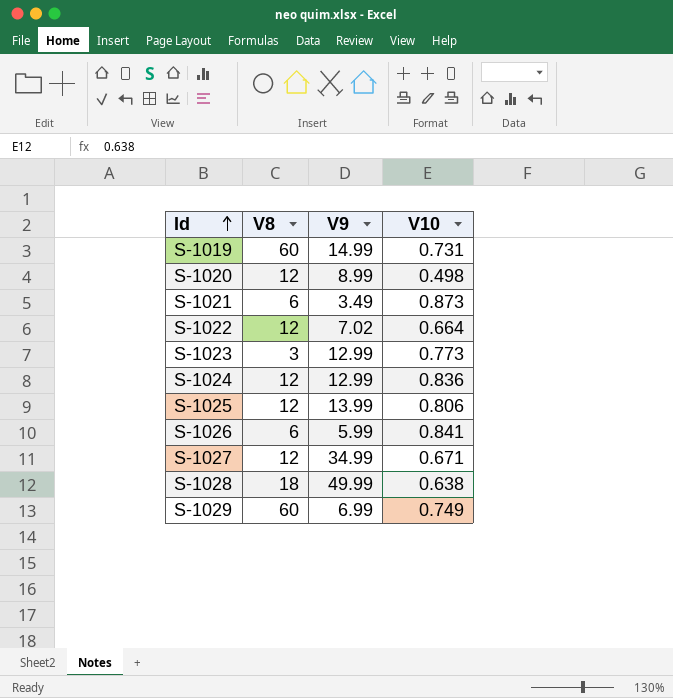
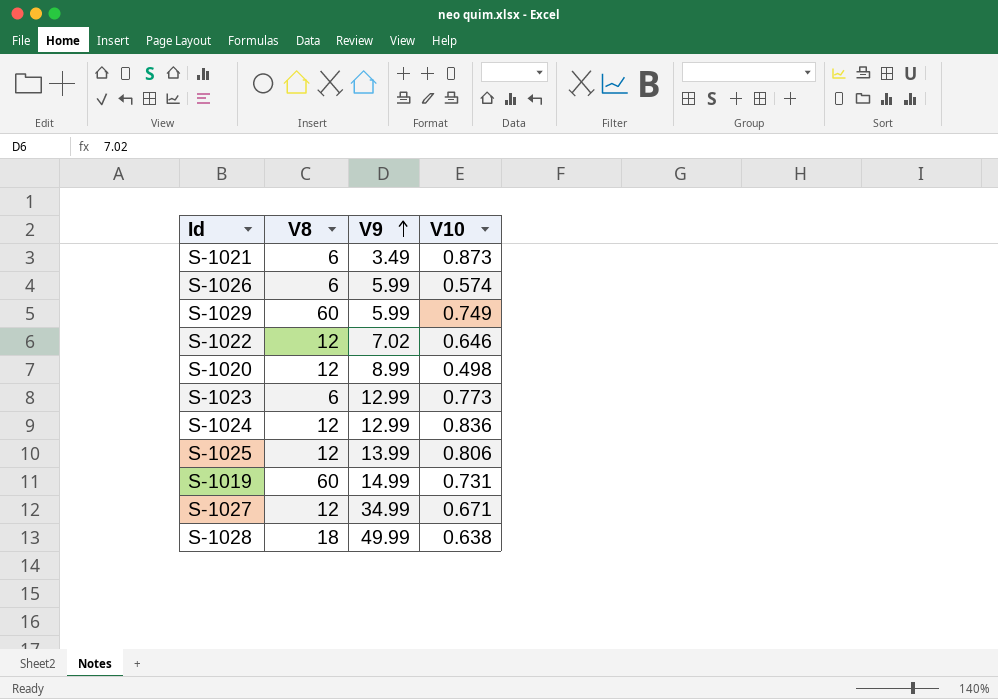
row order: Id ascending -> V9 ascending
S-1026 | V10: 0.841 -> 0.574
S-1029 | V9: 6.99 -> 5.99
S-1022 | V10: 0.664 -> 0.646
S-1023 | V8: 3 -> 6

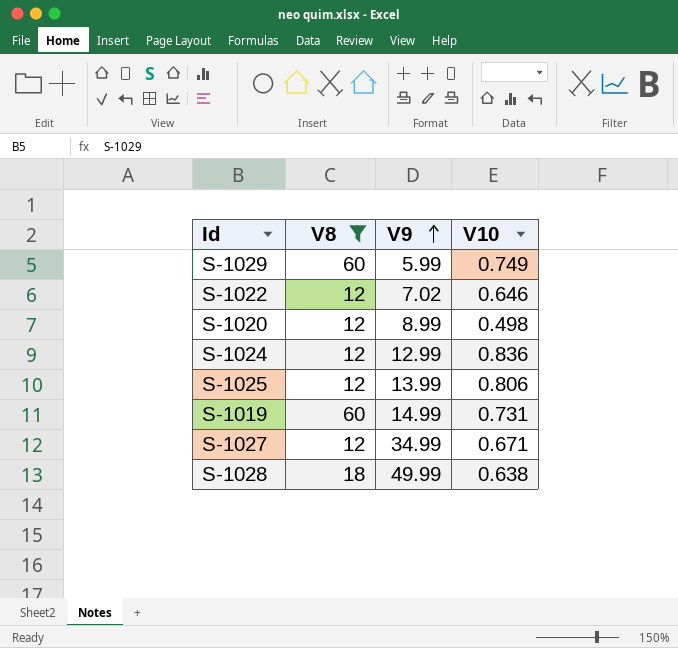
filter: none -> V8 != 6

